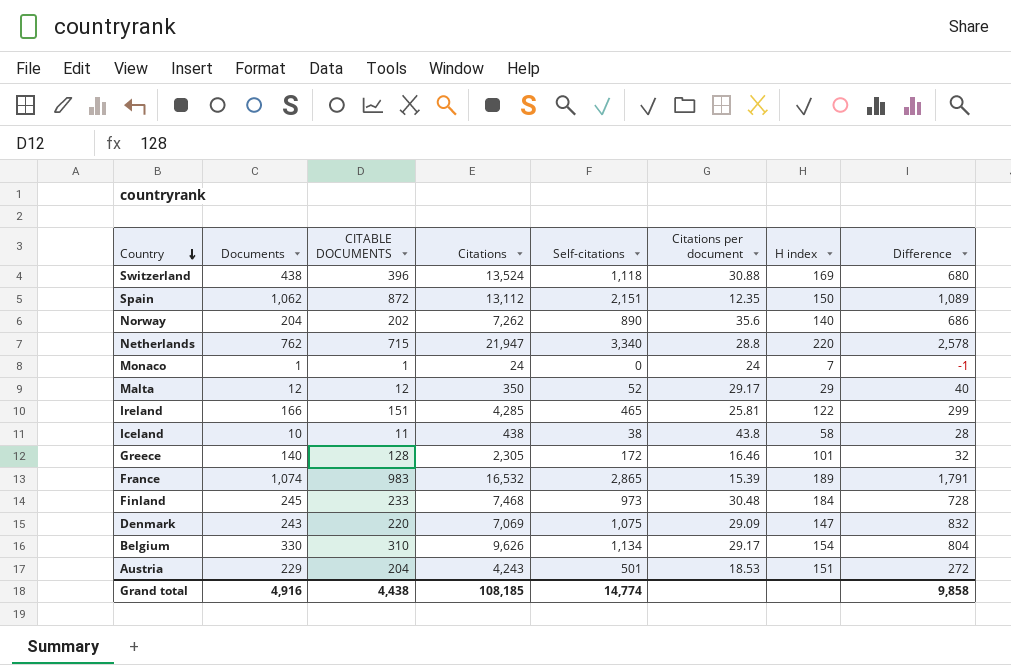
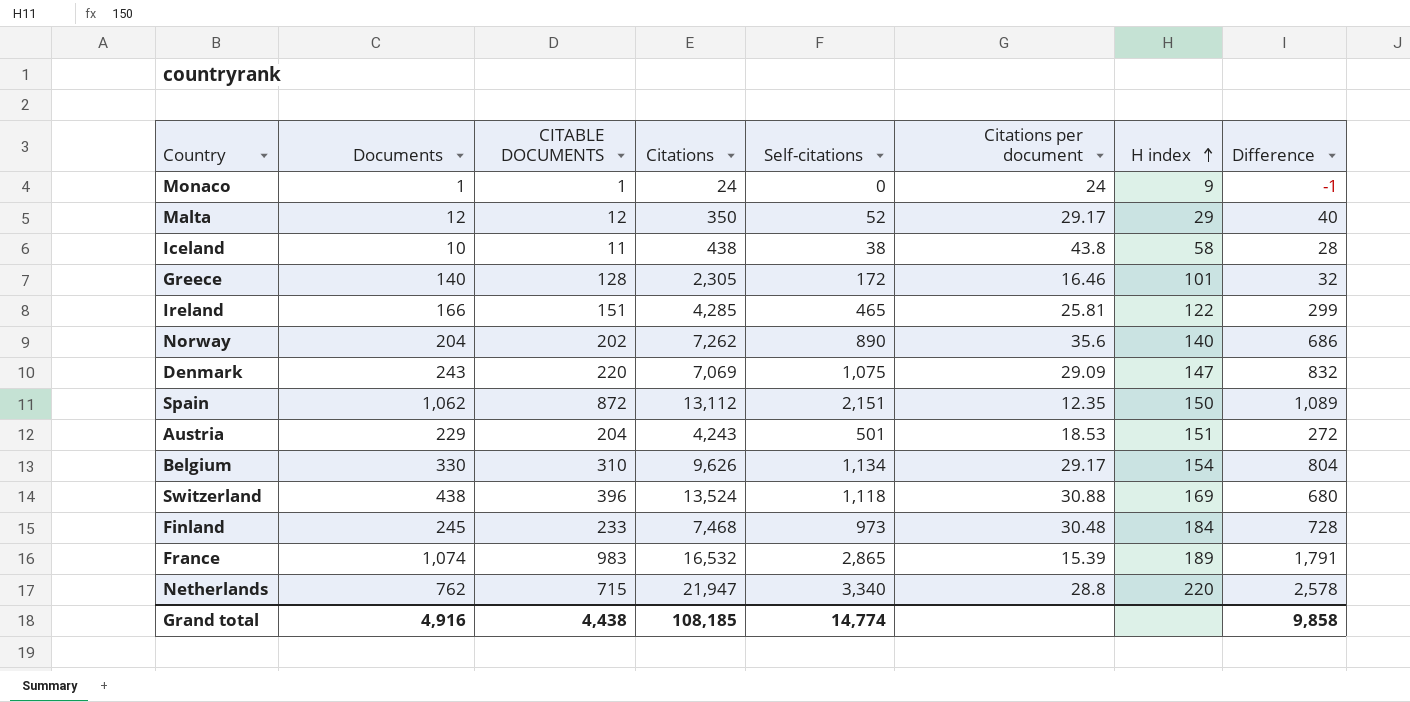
row order: Country descending -> H index ascending
Monaco | H index: 7 -> 9

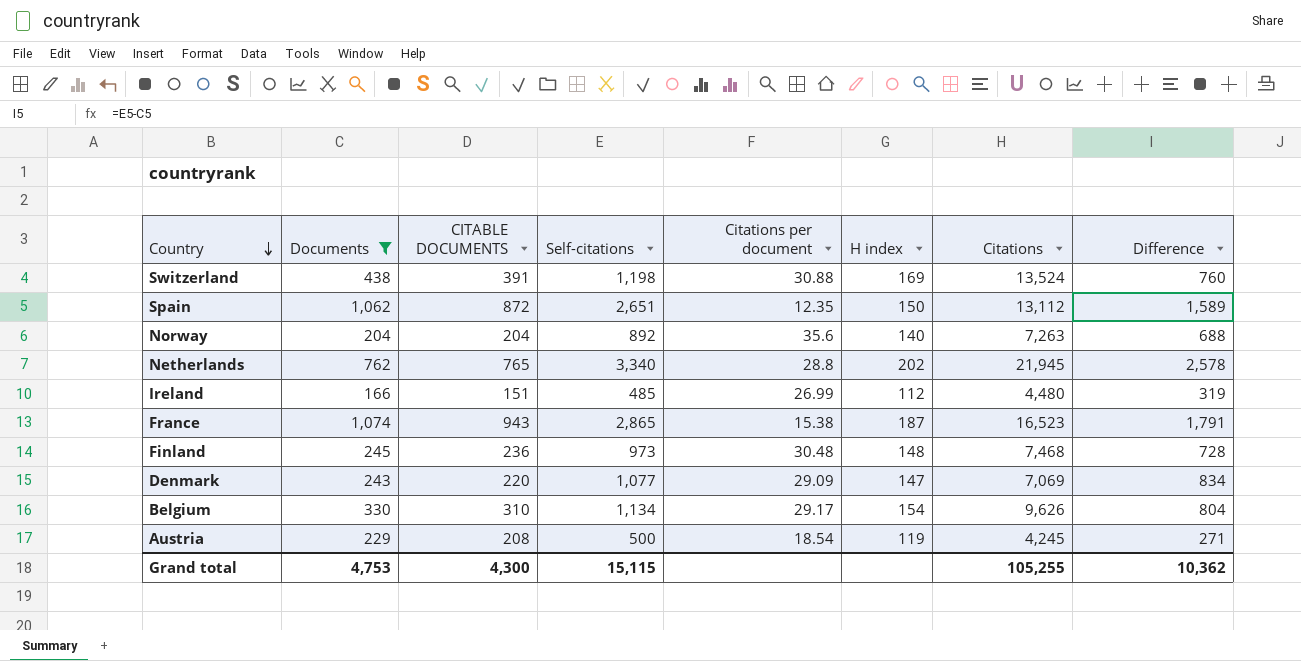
filter: none -> Documents >= 166
row order: H index ascending -> Country descending
column Citations | position: 4 -> 7
Switzerland | CITABLE DOCUMENTS: 396 -> 391
Switzerland | Self-citations: 1,118 -> 1,198
Switzerland | Difference: 680 -> 760
Spain | Self-citations: 2,151 -> 2,651
Spain | Difference: 1,089 -> 1,589
Norway | CITABLE DOCUMENTS: 202 -> 204
Norway | Self-citations: 890 -> 892
Norway | Citations: 7,262 -> 7,263
Norway | Difference: 686 -> 688
Netherlands | CITABLE DOCUMENTS: 715 -> 765
Netherlands | H index: 220 -> 202
Netherlands | Citations: 21,947 -> 21,945
Ireland | Self-citations: 465 -> 485
Ireland | Citations per document: 25.81 -> 26.99
Ireland | H index: 122 -> 112
Ireland | Citations: 4,285 -> 4,480
Ireland | Difference: 299 -> 319
France | CITABLE DOCUMENTS: 983 -> 943
France | Citations per document: 15.39 -> 15.38
France | H index: 189 -> 187
France | Citations: 16,532 -> 16,523
Finland | CITABLE DOCUMENTS: 233 -> 236
Finland | H index: 184 -> 148
Denmark | Self-citations: 1,075 -> 1,077
Denmark | Difference: 832 -> 834
Austria | CITABLE DOCUMENTS: 204 -> 208
Austria | Self-citations: 501 -> 500
Austria | Citations per document: 18.53 -> 18.54
Austria | H index: 151 -> 119
Austria | Citations: 4,243 -> 4,245
Austria | Difference: 272 -> 271
Grand total | Documents: 4,916 -> 4,753
Grand total | CITABLE DOCUMENTS: 4,438 -> 4,300
Grand total | Self-citations: 14,774 -> 15,115
Grand total | Citations: 108,185 -> 105,255
Grand total | Difference: 9,858 -> 10,362

